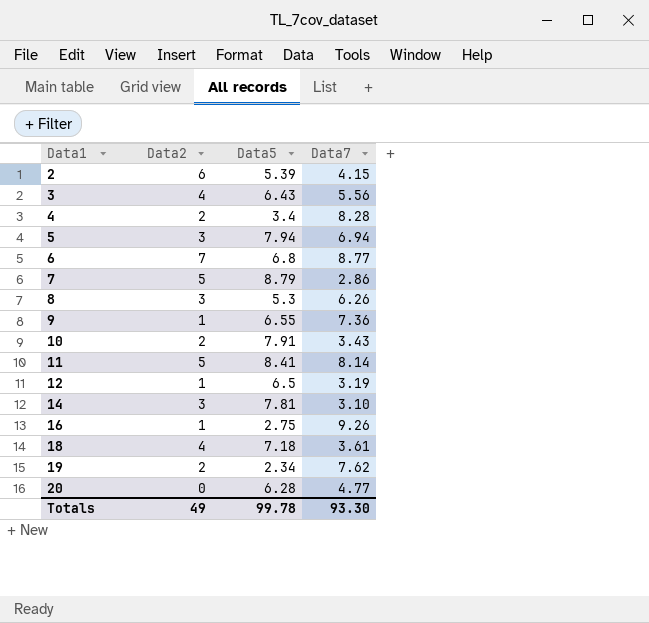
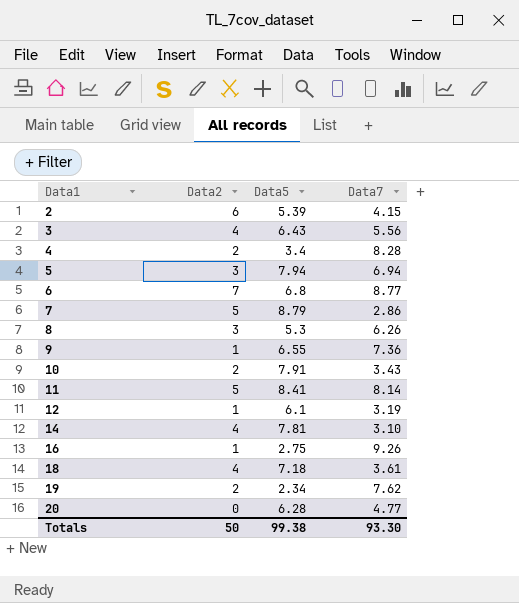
12 | Data5: 6.5 -> 6.1
14 | Data2: 3 -> 4
Totals | Data2: 49 -> 50
Totals | Data5: 99.78 -> 99.38

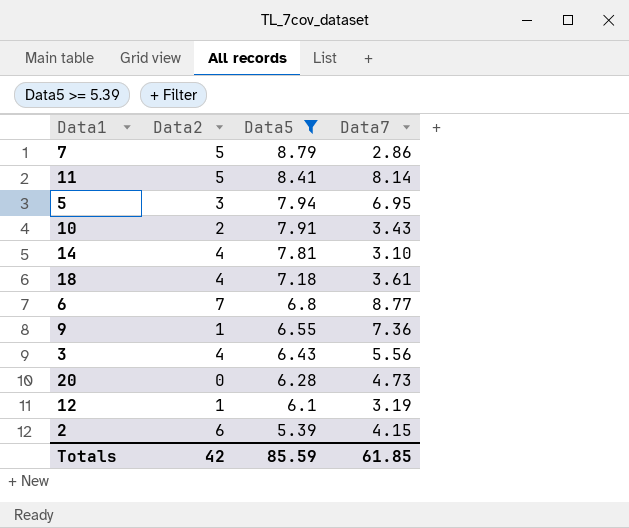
filter: none -> Data5 >= 5.39
row order: Data1 ascending -> Data5 descending
5 | Data7: 6.94 -> 6.95
20 | Data7: 4.77 -> 4.73
Totals | Data2: 50 -> 42
Totals | Data5: 99.38 -> 85.59
Totals | Data7: 93.30 -> 61.85

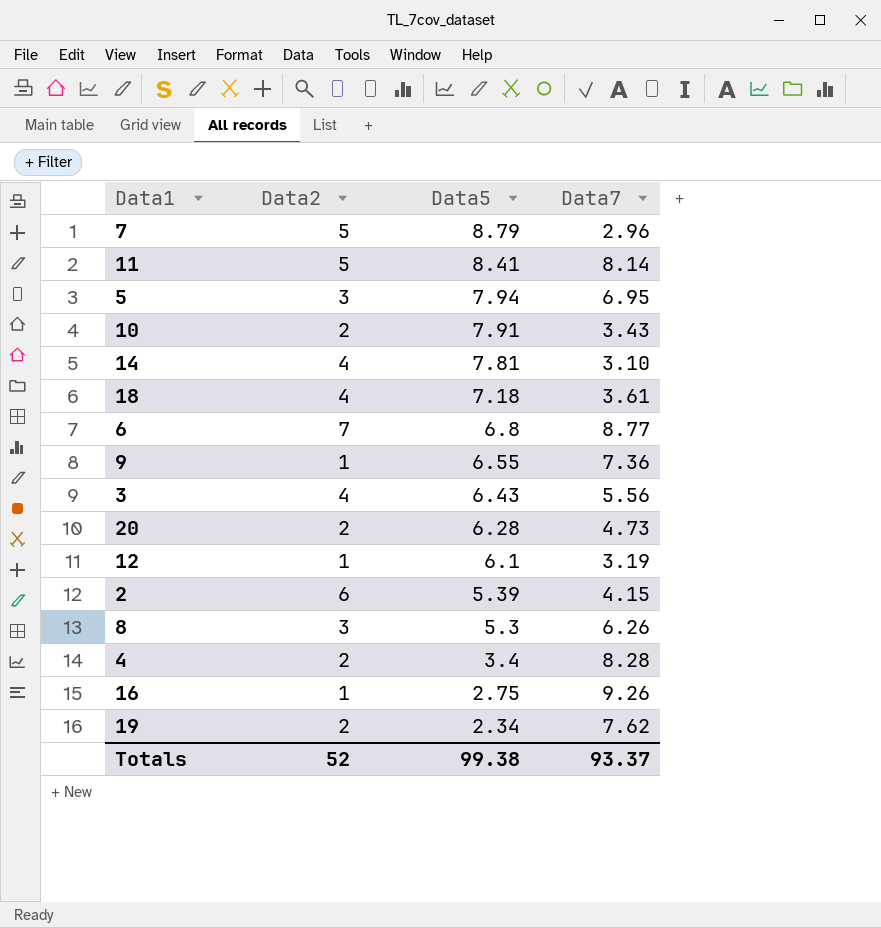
filter: Data5 >= 5.39 -> none
7 | Data7: 2.86 -> 2.96
20 | Data2: 0 -> 2
Totals | Data2: 42 -> 52
Totals | Data5: 85.59 -> 99.38
Totals | Data7: 61.85 -> 93.37

